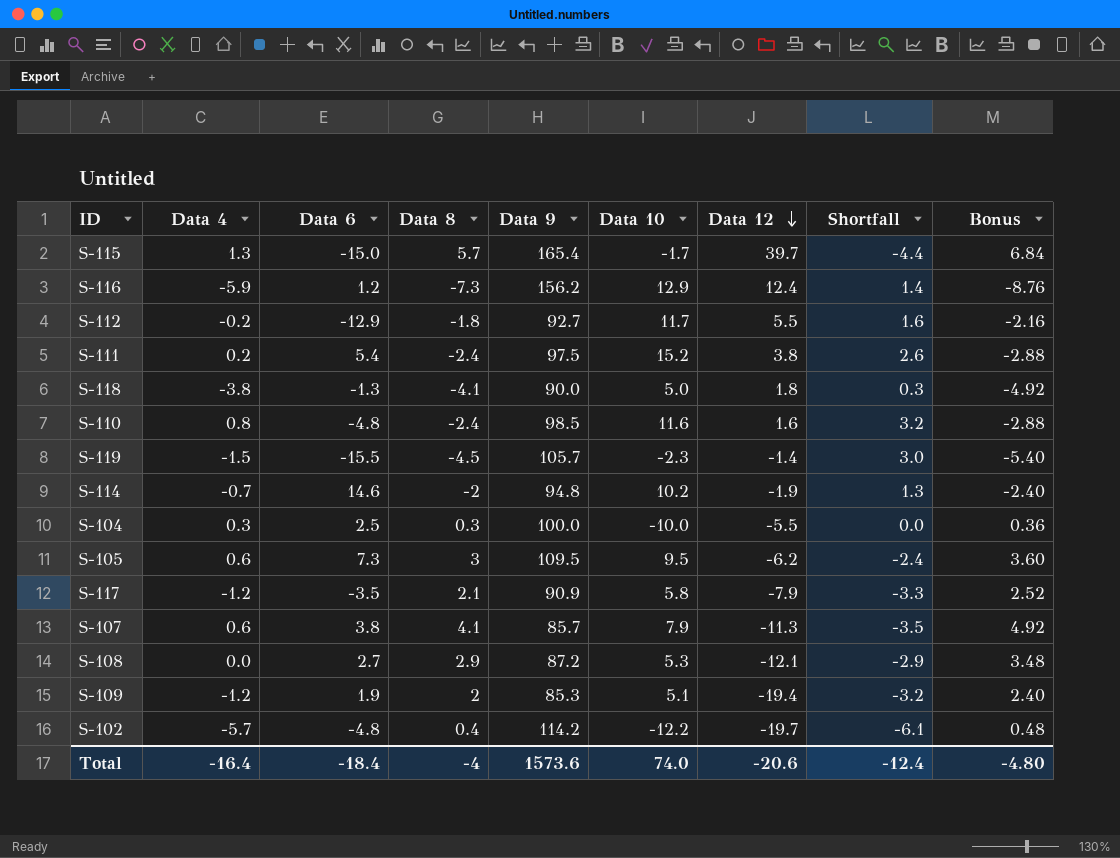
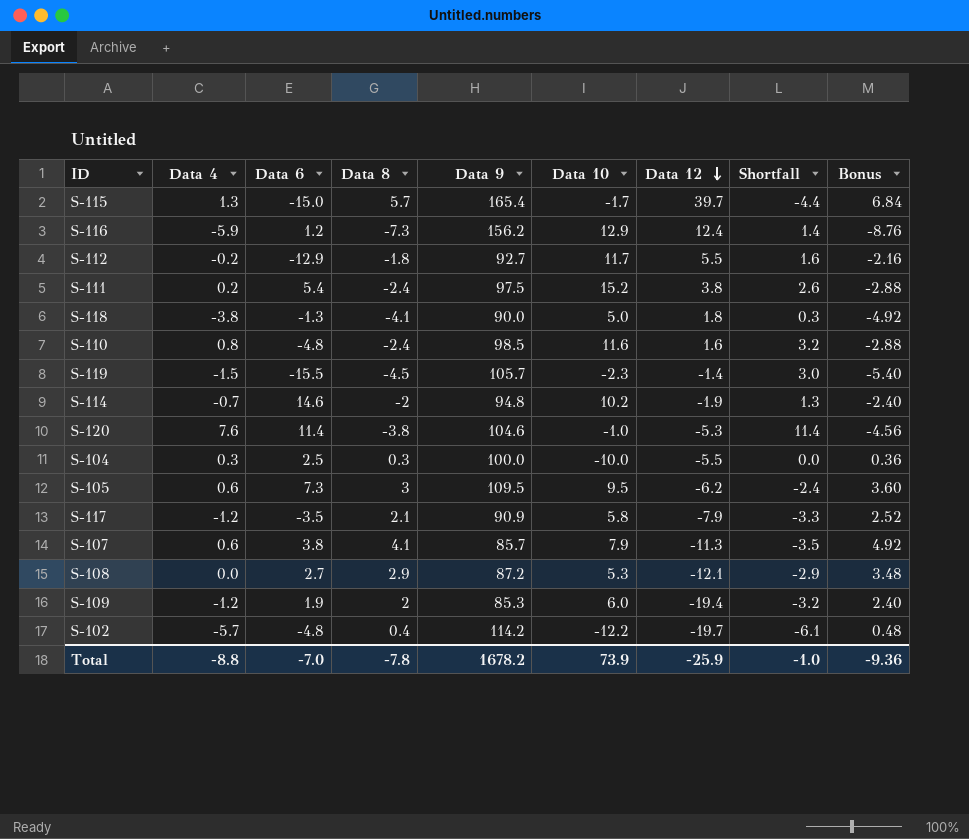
row S-120: none -> 7.6 | 11.4 | -3.8 | 104.6 | -1.0 | -5.3 | 11.4 | -4.56
S-109 | Data 10: 5.1 -> 6.0
Total | Data 4: -16.4 -> -8.8
Total | Data 6: -18.4 -> -7.0
Total | Data 8: -4 -> -7.8
Total | Data 9: 1573.6 -> 1678.2
Total | Data 10: 74.0 -> 73.9
Total | Data 12: -20.6 -> -25.9
Total | Shortfall: -12.4 -> -1.0
Total | Bonus: -4.80 -> -9.36

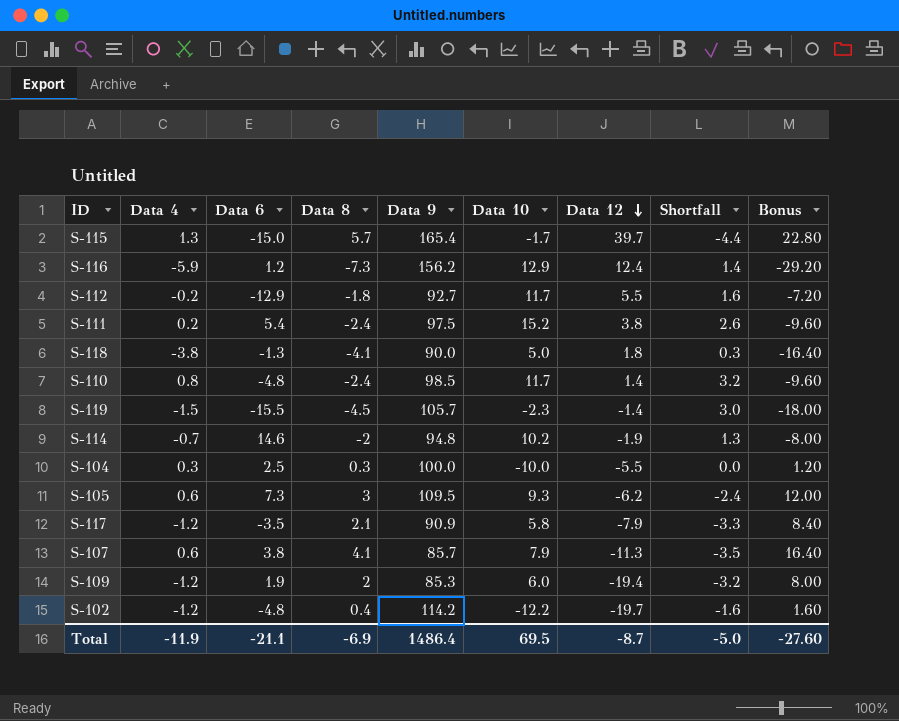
column Bonus | formula: [Data 8] * 1.2 -> [Data 8] * 4
row S-120: 7.6 | 11.4 | -3.8 | 104.6 | -1.0 | -5.3 | 11.4 | -4.56 -> none
row S-108: 0.0 | 2.7 | 2.9 | 87.2 | 5.3 | -12.1 | -2.9 | 3.48 -> none
S-110 | Data 10: 11.6 -> 11.7
S-110 | Data 12: 1.6 -> 1.4
S-105 | Data 10: 9.5 -> 9.3
S-102 | Data 4: -5.7 -> -1.2
S-102 | Shortfall: -6.1 -> -1.6
Total | Data 4: -8.8 -> -11.9
Total | Data 6: -7.0 -> -21.1
Total | Data 8: -7.8 -> -6.9
Total | Data 9: 1678.2 -> 1486.4
Total | Data 10: 73.9 -> 69.5
Total | Data 12: -25.9 -> -8.7
Total | Shortfall: -1.0 -> -5.0
Total | Bonus: -9.36 -> -27.60

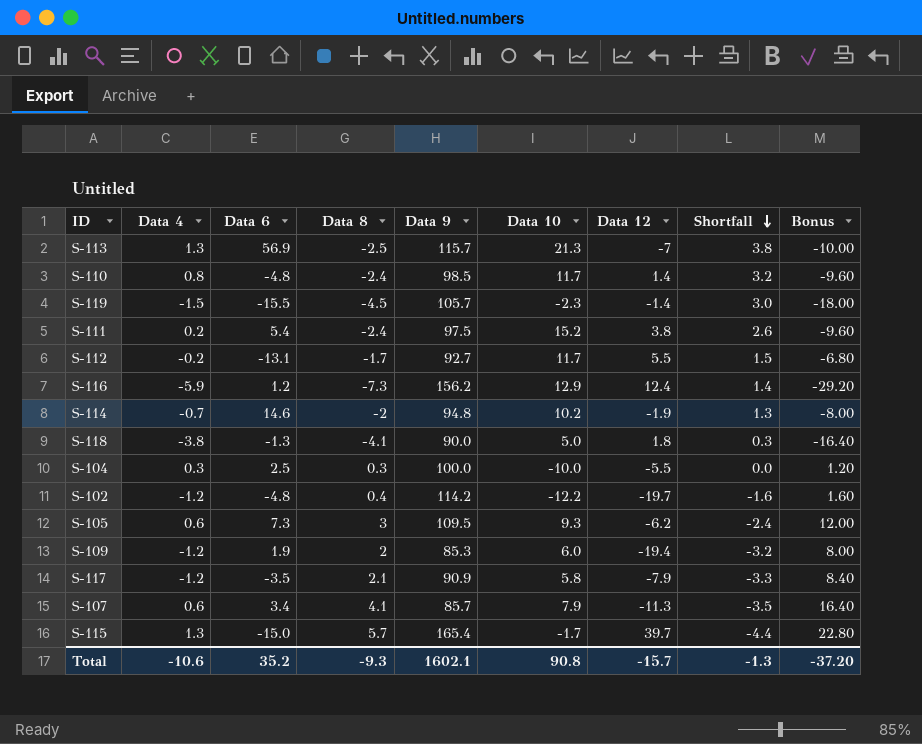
row order: Data 12 descending -> Shortfall descending
row S-113: none -> 1.3 | 56.9 | -2.5 | 115.7 | 21.3 | -7 | 3.8 | -10.00
S-112 | Data 6: -12.9 -> -13.1
S-112 | Data 8: -1.8 -> -1.7
S-112 | Shortfall: 1.6 -> 1.5
S-112 | Bonus: -7.20 -> -6.80
S-107 | Data 6: 3.8 -> 3.4
Total | Data 4: -11.9 -> -10.6
Total | Data 6: -21.1 -> 35.2
Total | Data 8: -6.9 -> -9.3
Total | Data 9: 1486.4 -> 1602.1
Total | Data 10: 69.5 -> 90.8
Total | Data 12: -8.7 -> -15.7
Total | Shortfall: -5.0 -> -1.3
Total | Bonus: -27.60 -> -37.20

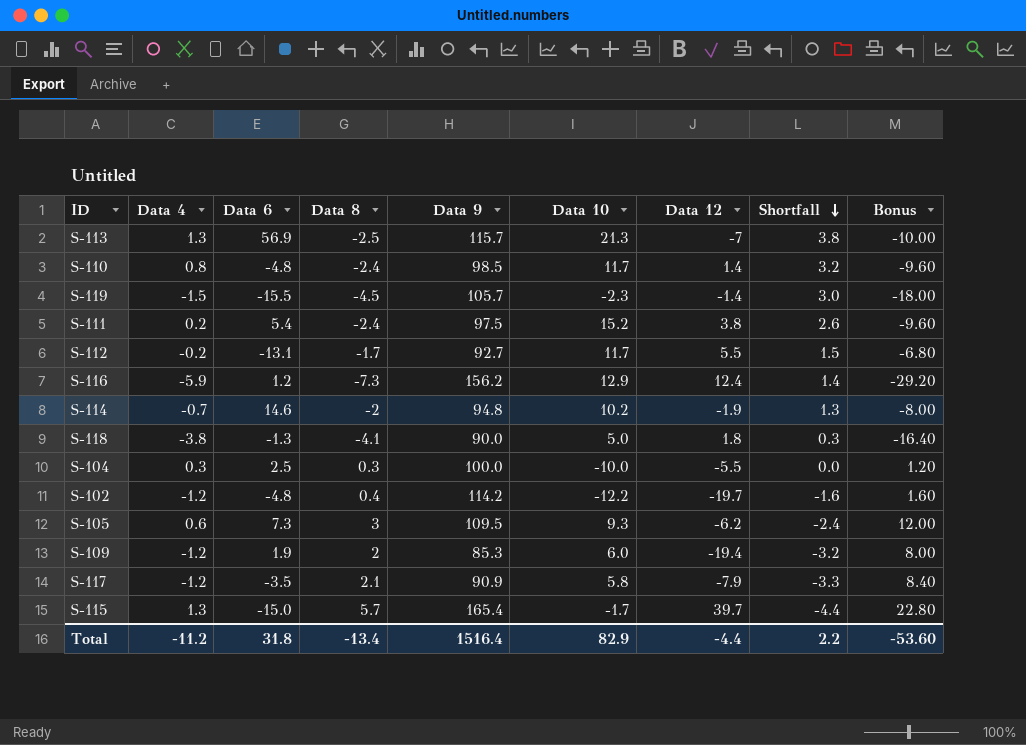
row S-107: 0.6 | 3.4 | 4.1 | 85.7 | 7.9 | -11.3 | -3.5 | 16.40 -> none
Total | Data 4: -10.6 -> -11.2
Total | Data 6: 35.2 -> 31.8
Total | Data 8: -9.3 -> -13.4
Total | Data 9: 1602.1 -> 1516.4
Total | Data 10: 90.8 -> 82.9
Total | Data 12: -15.7 -> -4.4
Total | Shortfall: -1.3 -> 2.2
Total | Bonus: -37.20 -> -53.60

